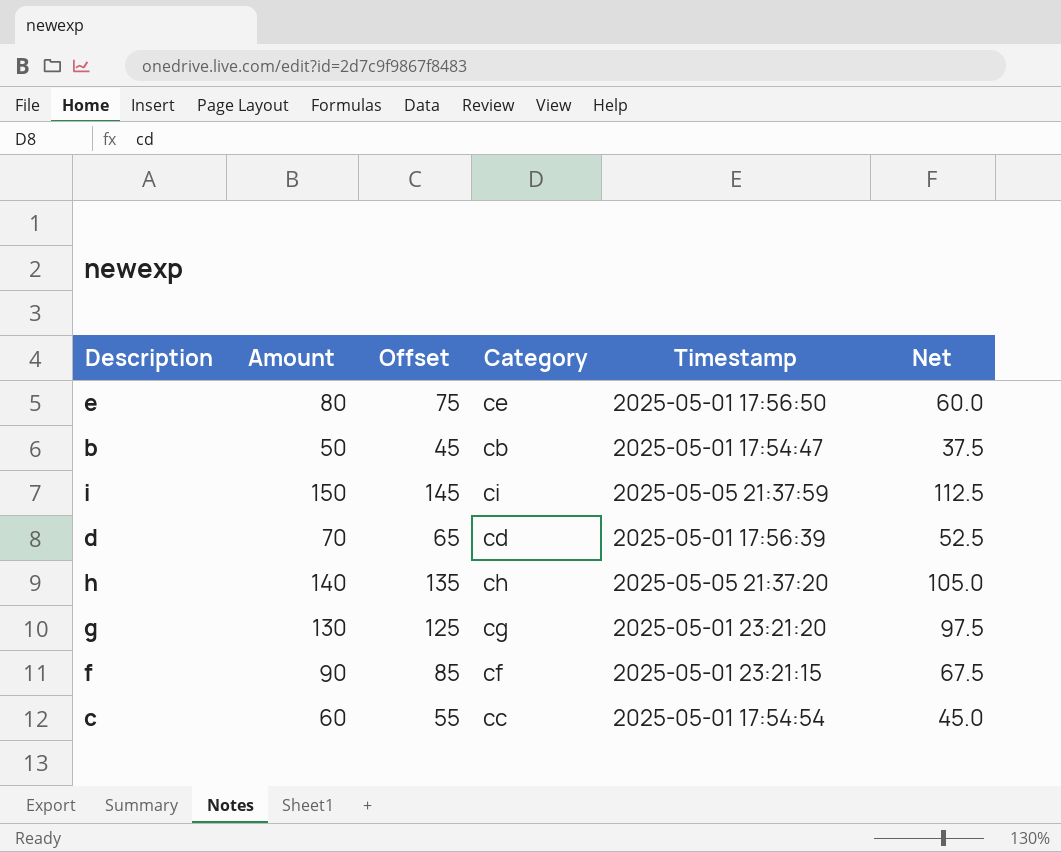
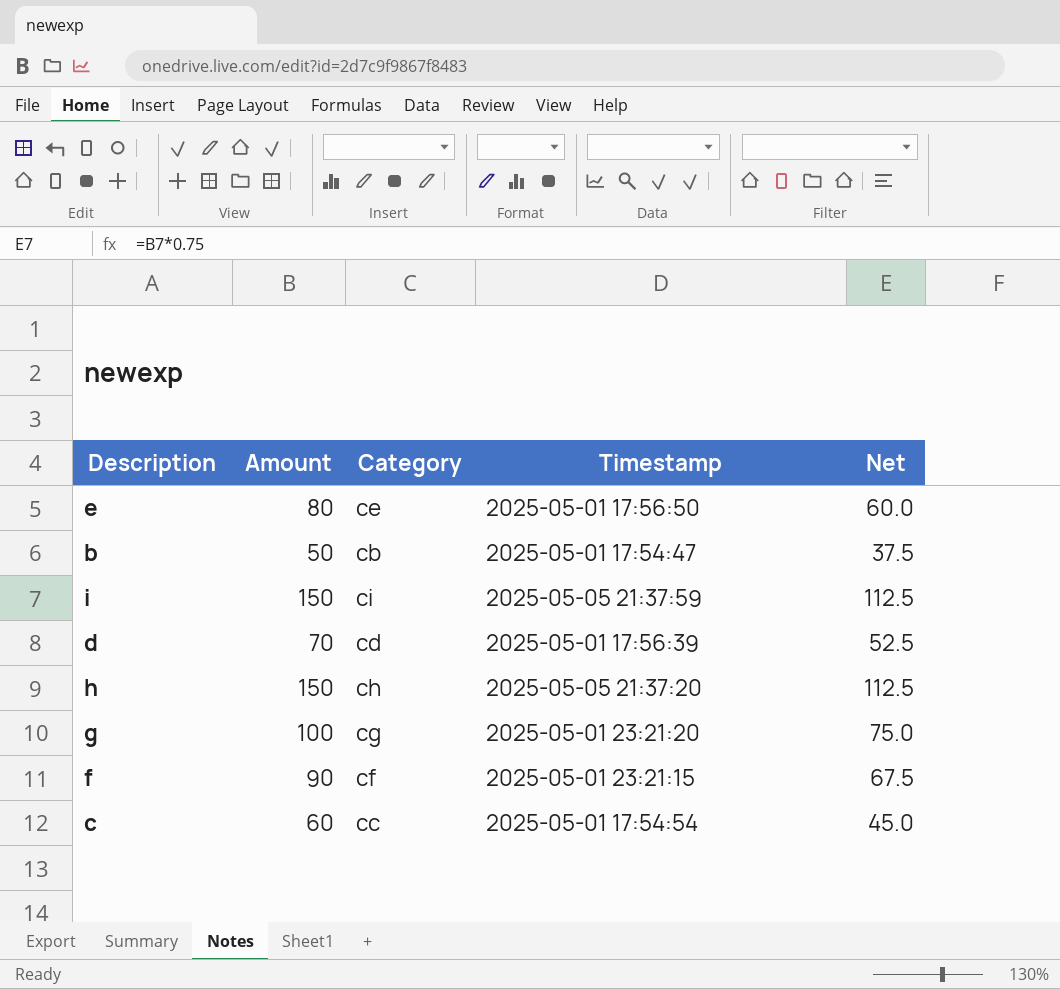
column Offset | formula: [Amount] - 5 -> none
h | Amount: 140 -> 150
h | Net: 105.0 -> 112.5
g | Amount: 130 -> 100
g | Net: 97.5 -> 75.0

